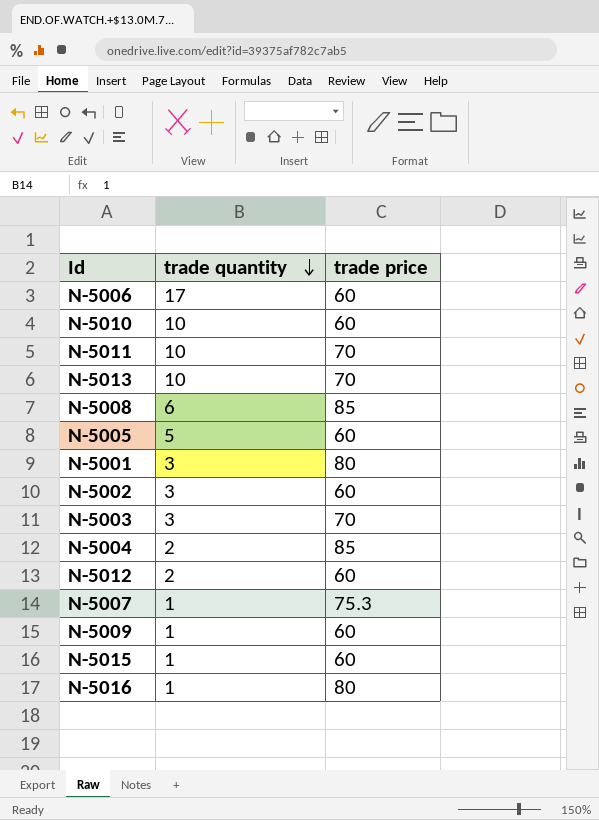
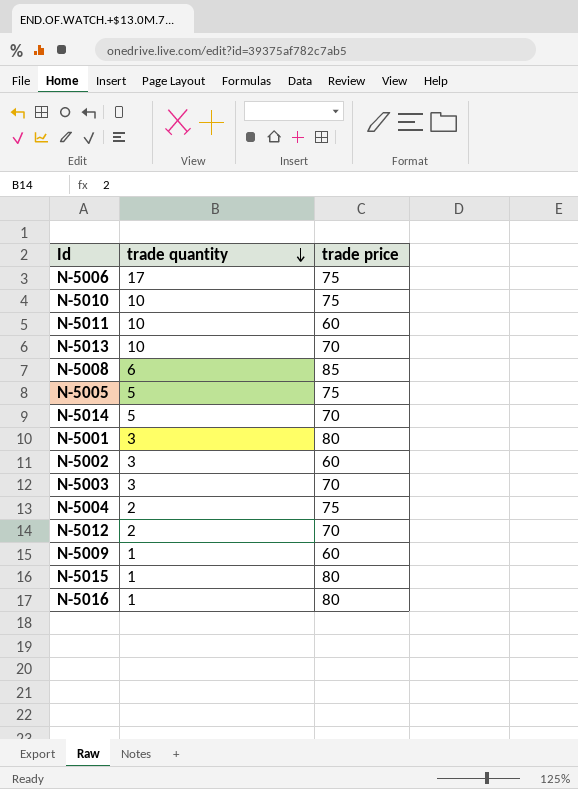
row N-5007: 1 | 75.3 -> none
N-5006 | trade price: 60 -> 75
N-5010 | trade price: 60 -> 75
N-5011 | trade price: 70 -> 60
N-5005 | trade price: 60 -> 75
row N-5014: none -> 5 | 70
N-5004 | trade price: 85 -> 75
N-5012 | trade price: 60 -> 70
N-5015 | trade price: 60 -> 80

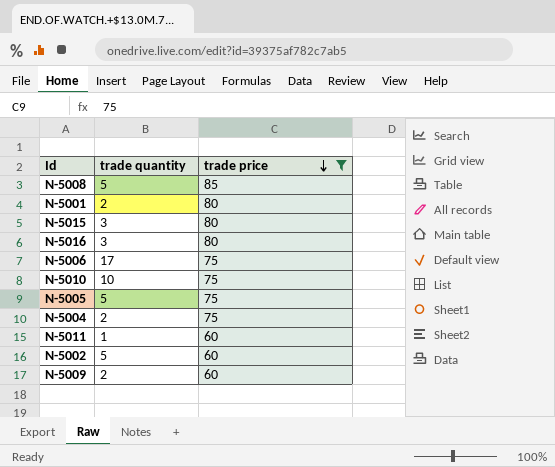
filter: none -> trade price != 70
row order: trade quantity descending -> trade price descending
N-5008 | trade quantity: 6 -> 5
N-5001 | trade quantity: 3 -> 2
N-5015 | trade quantity: 1 -> 3
N-5016 | trade quantity: 1 -> 3
N-5011 | trade quantity: 10 -> 1
N-5002 | trade quantity: 3 -> 5
N-5009 | trade quantity: 1 -> 2

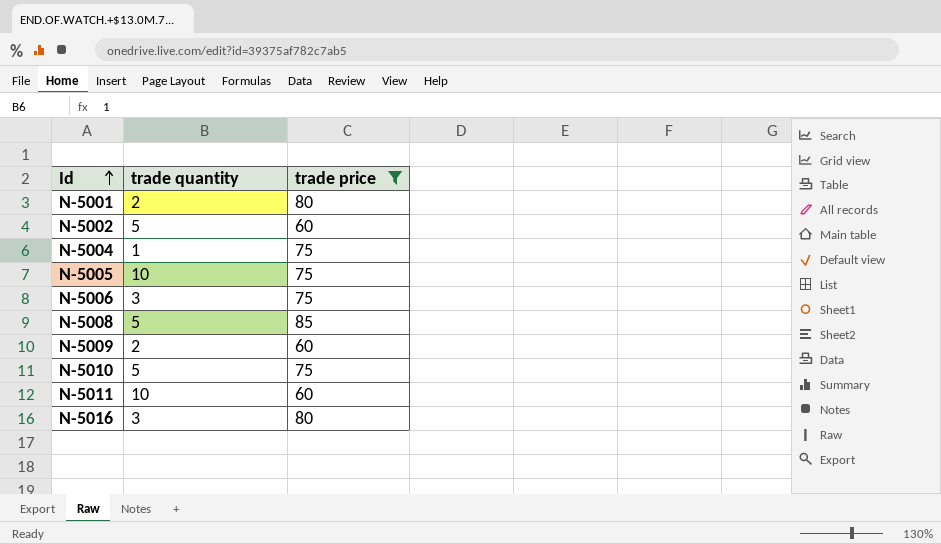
row order: trade price descending -> Id ascending
row N-5015: 3 | 80 -> none
N-5004 | trade quantity: 2 -> 1
N-5005 | trade quantity: 5 -> 10
N-5006 | trade quantity: 17 -> 3
N-5010 | trade quantity: 10 -> 5
N-5011 | trade quantity: 1 -> 10

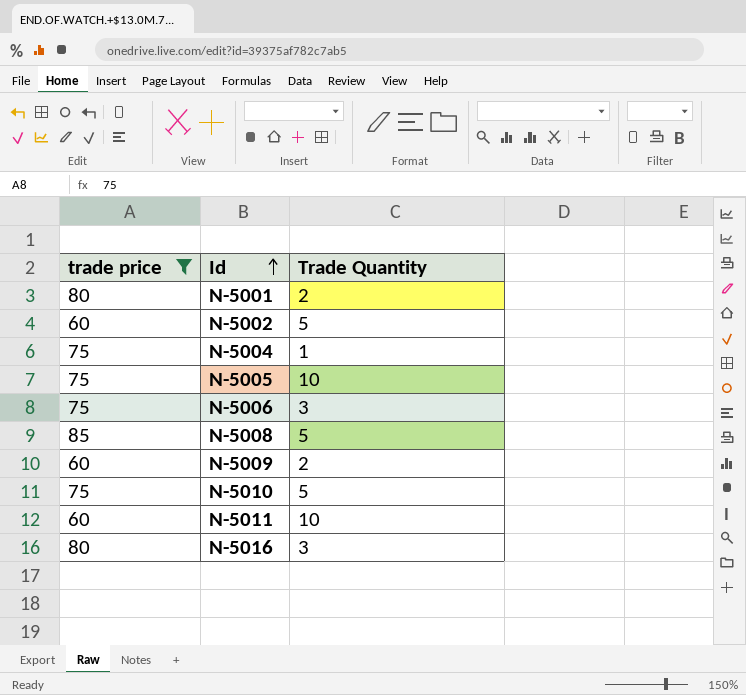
column trade price | position: 3 -> 1
column name: trade quantity -> Trade Quantity

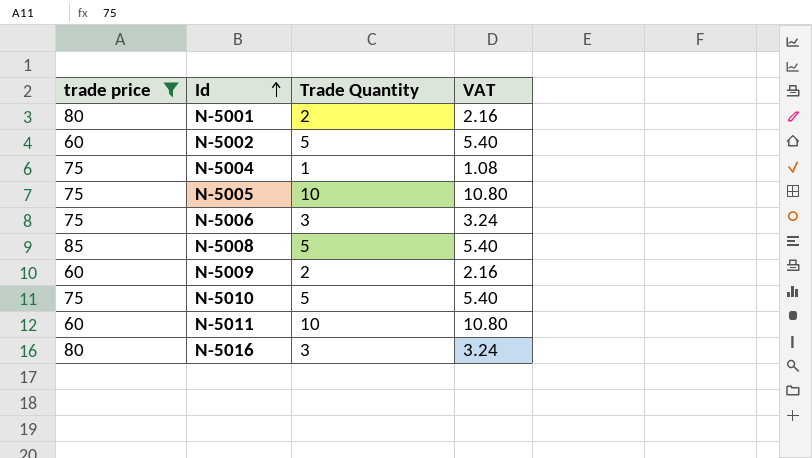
column VAT | formula: none -> [Trade Quantity] * 1.08

